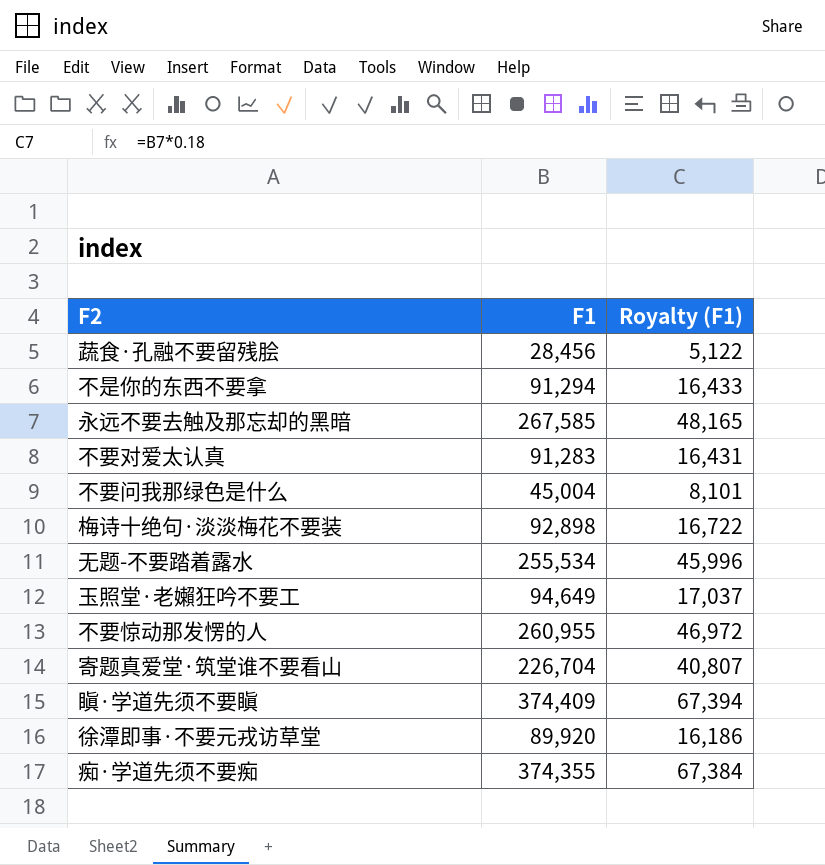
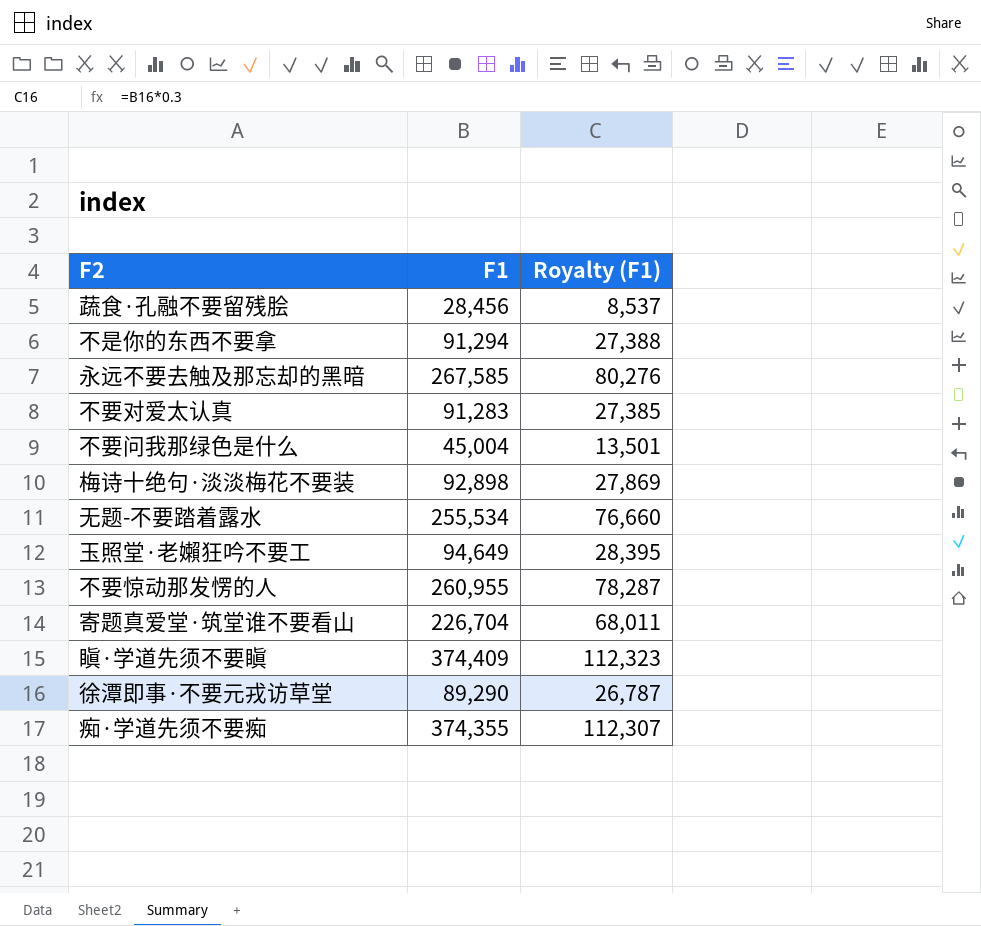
column Royalty (F1) | formula: [F1] * 0.18 -> [F1] * 0.3
徐潭即事·不要元戎访草堂 | F1: 89,920 -> 89,290

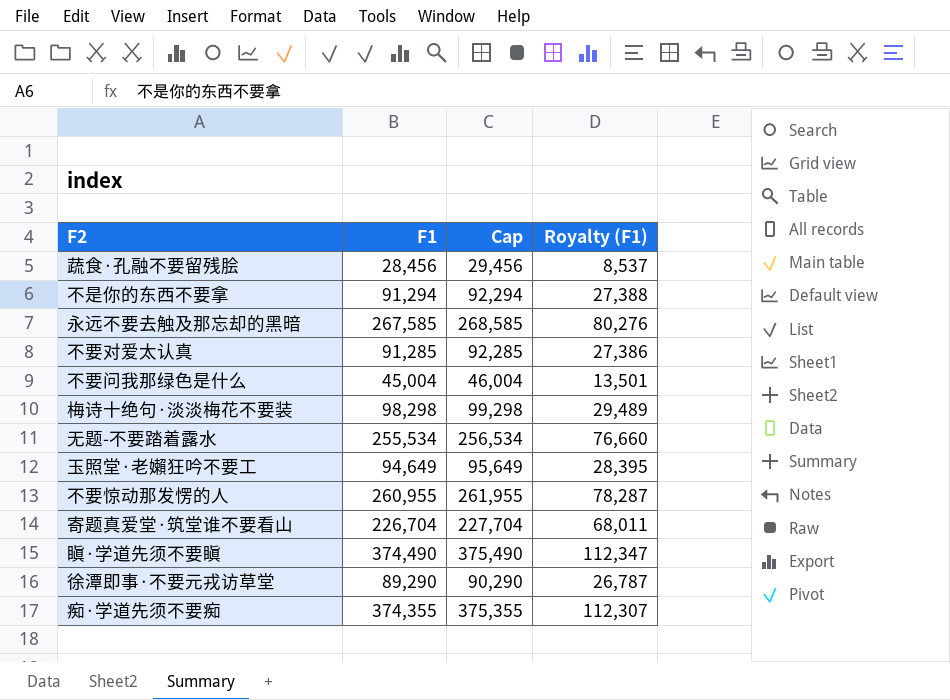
column Cap | formula: none -> [F1] + 1000
不要对爱太认真 | F1: 91,283 -> 91,285
不要对爱太认真 | Royalty (F1): 27,385 -> 27,386
梅诗十绝句·淡淡梅花不要装 | F1: 92,898 -> 98,298
梅诗十绝句·淡淡梅花不要装 | Royalty (F1): 27,869 -> 29,489
瞋·学道先须不要瞋 | F1: 374,409 -> 374,490
瞋·学道先须不要瞋 | Royalty (F1): 112,323 -> 112,347

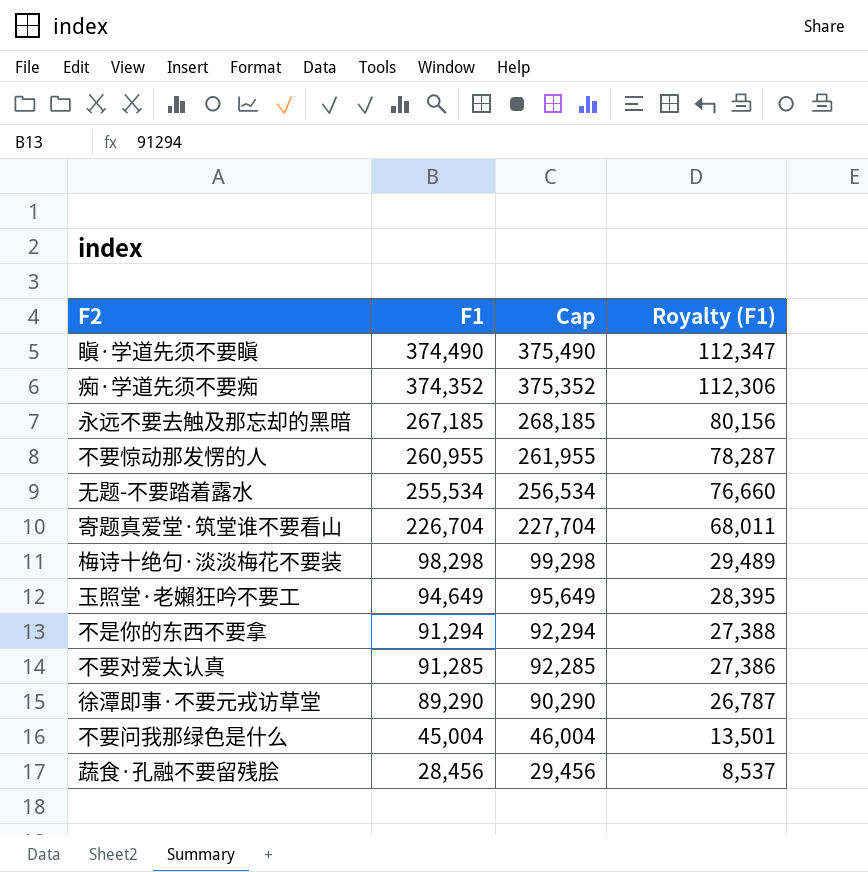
row order: none -> F1 descending
痴·学道先须不要痴 | F1: 374,355 -> 374,352
痴·学道先须不要痴 | Cap: 375,355 -> 375,352
痴·学道先须不要痴 | Royalty (F1): 112,307 -> 112,306
永远不要去触及那忘却的黑暗 | F1: 267,585 -> 267,185
永远不要去触及那忘却的黑暗 | Cap: 268,585 -> 268,185
永远不要去触及那忘却的黑暗 | Royalty (F1): 80,276 -> 80,156

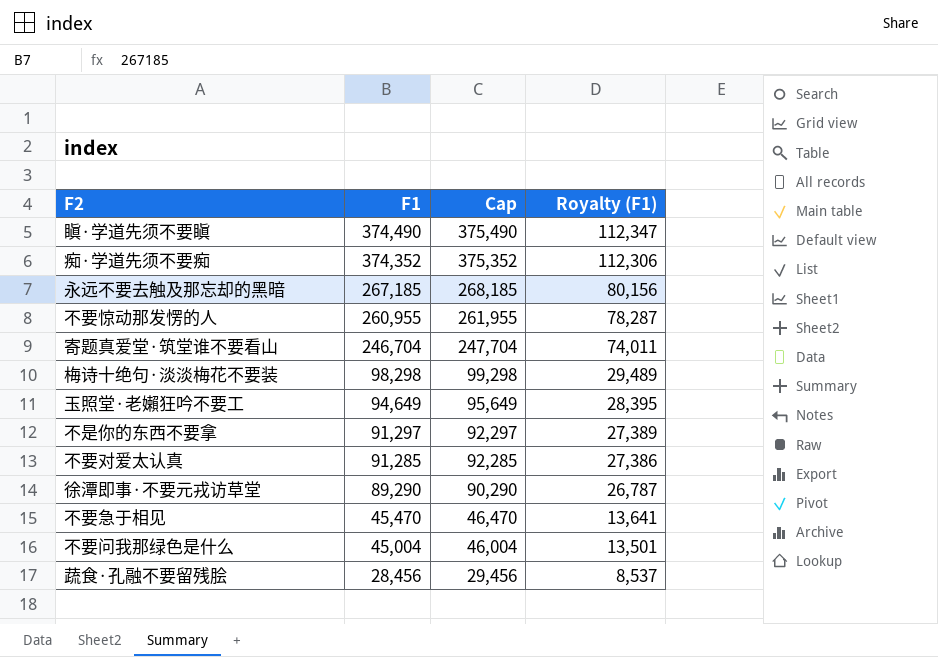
row 无题-不要踏着露水: 255,534 | 256,534 | 76,660 -> none
寄题真爱堂·筑堂谁不要看山 | F1: 226,704 -> 246,704
寄题真爱堂·筑堂谁不要看山 | Cap: 227,704 -> 247,704
寄题真爱堂·筑堂谁不要看山 | Royalty (F1): 68,011 -> 74,011
不是你的东西不要拿 | F1: 91,294 -> 91,297
不是你的东西不要拿 | Cap: 92,294 -> 92,297
不是你的东西不要拿 | Royalty (F1): 27,388 -> 27,389
row 不要急于相见: none -> 45,470 | 46,470 | 13,641

